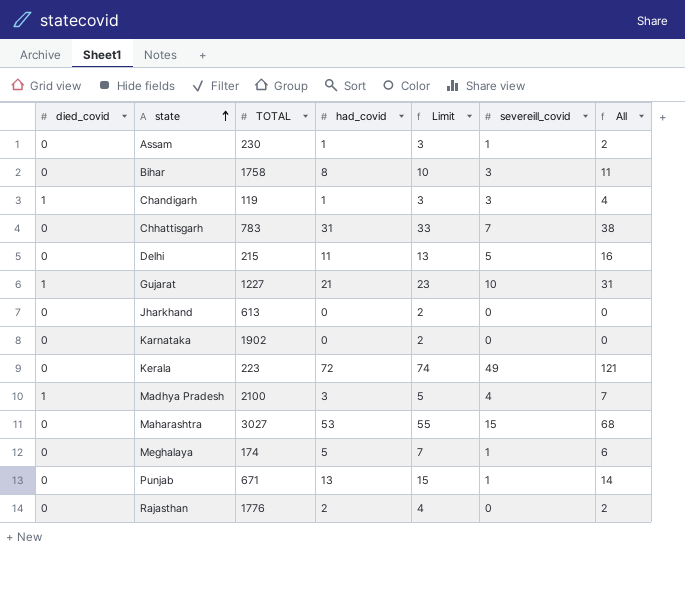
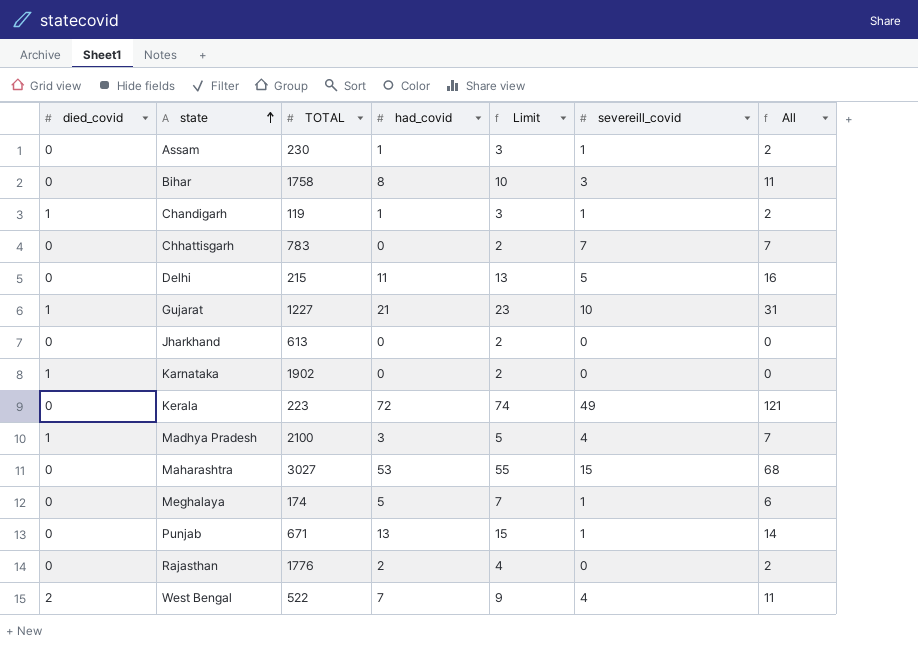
Chandigarh | severeill_covid: 3 -> 1
Chandigarh | All: 4 -> 2
Chhattisgarh | had_covid: 31 -> 0
Chhattisgarh | Limit: 33 -> 2
Chhattisgarh | All: 38 -> 7
Karnataka | died_covid: 0 -> 1
row West Bengal: none -> 2 | 522 | 7 | 9 | 4 | 11

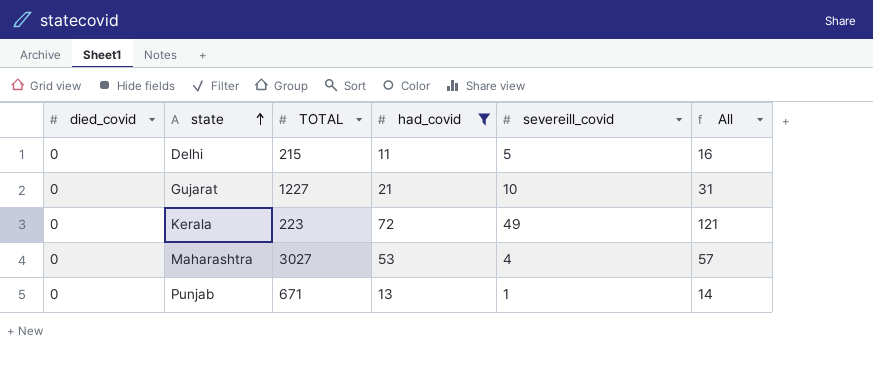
filter: none -> had_covid >= 11
column Limit | formula: [had_covid] + 2 -> none
Gujarat | died_covid: 1 -> 0
Maharashtra | severeill_covid: 15 -> 4
Maharashtra | All: 68 -> 57

